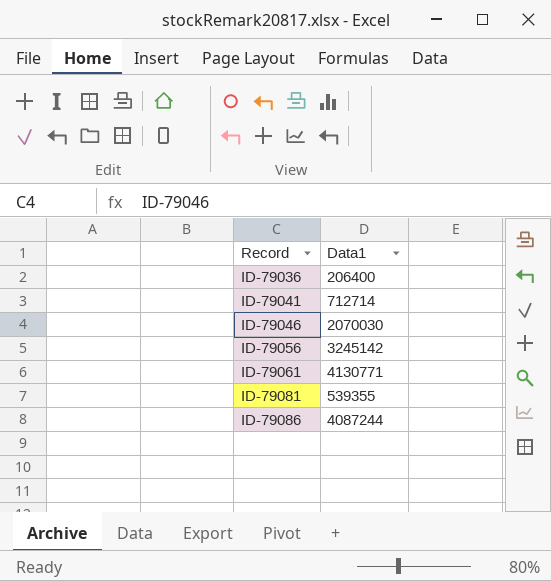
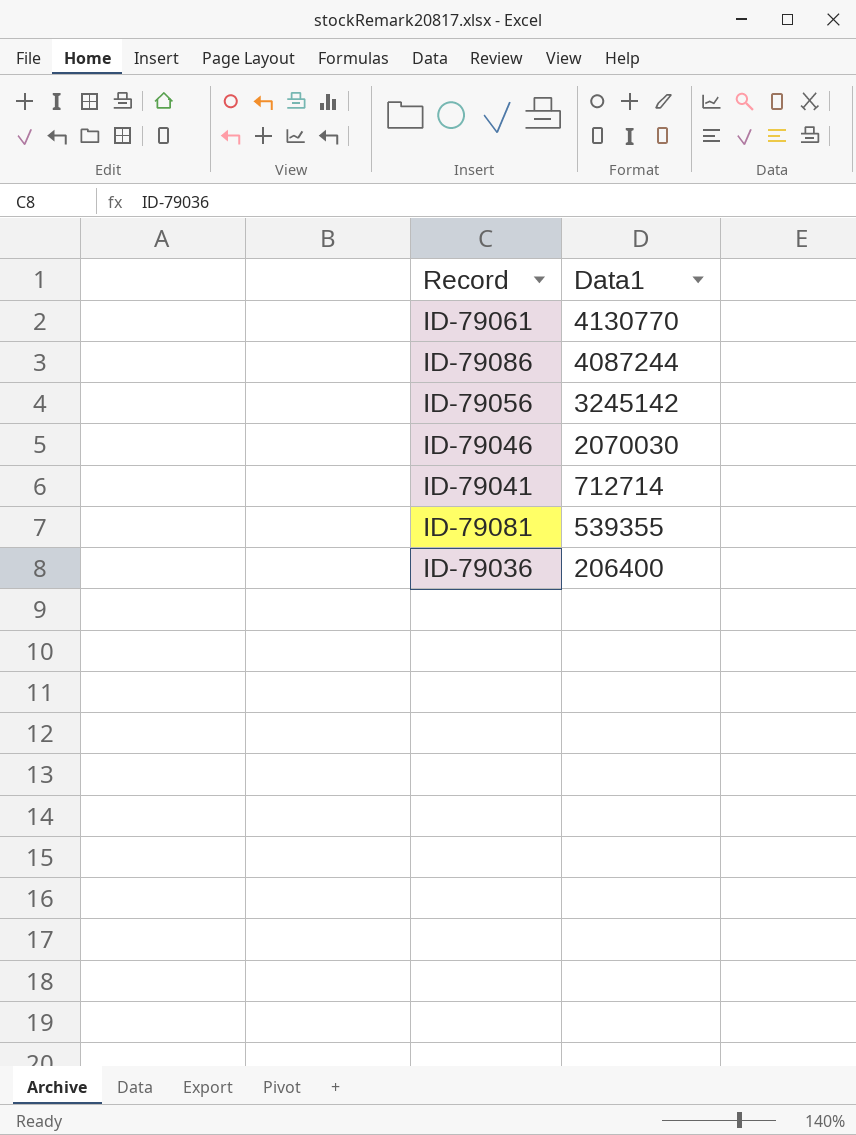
row order: Record ascending -> Data1 descending
ID-79061 | Data1: 4130771 -> 4130770

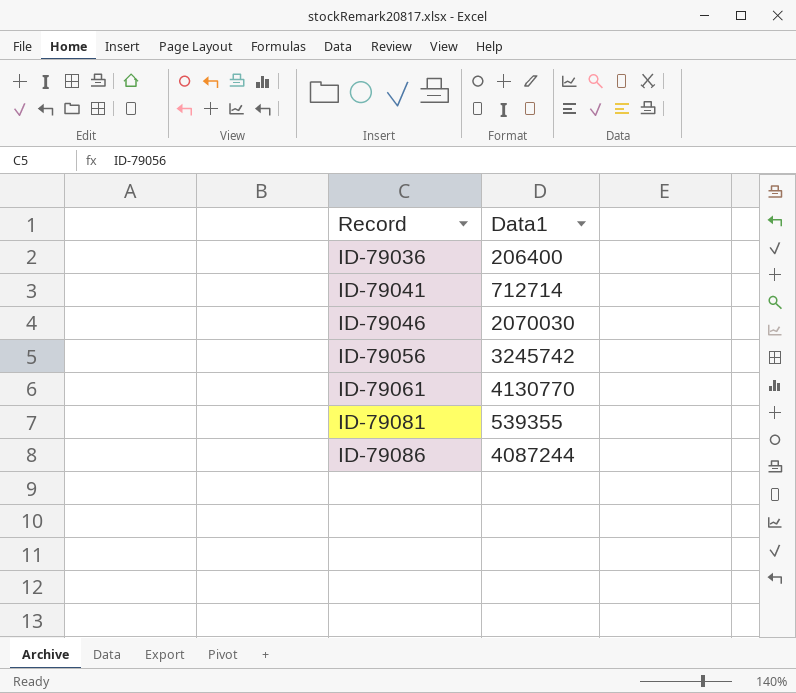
row order: Data1 descending -> Record ascending
ID-79056 | Data1: 3245142 -> 3245742

